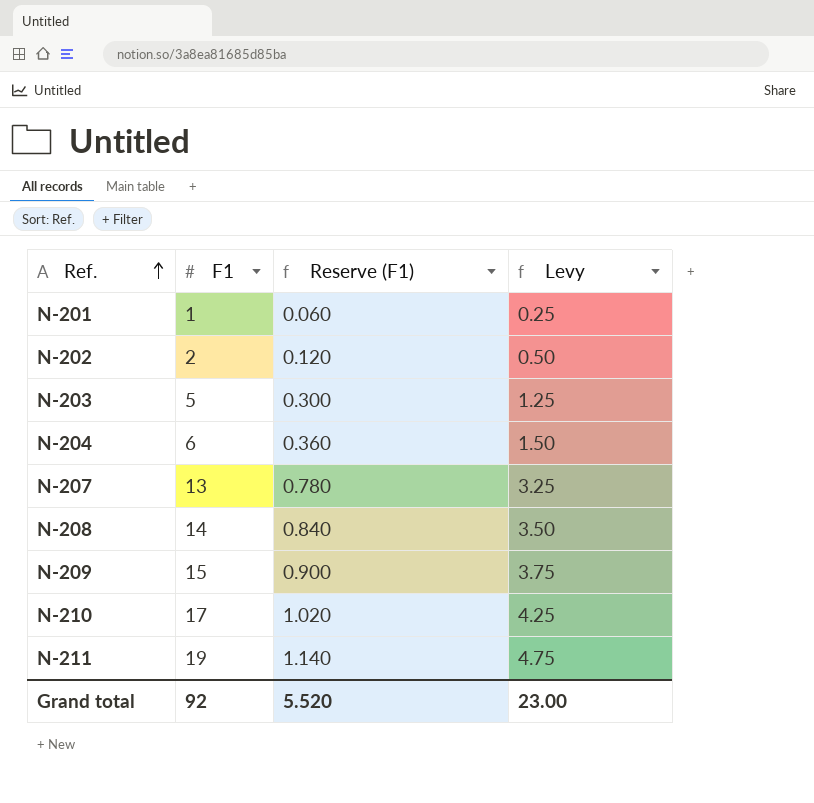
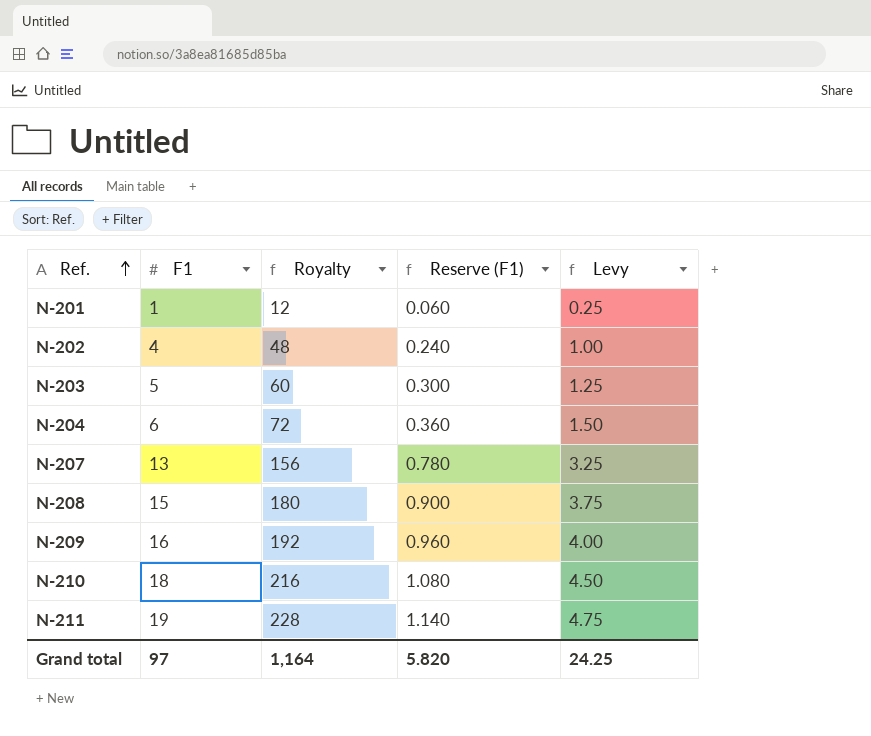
column Royalty | formula: none -> [F1] * 12
N-202 | F1: 2 -> 4
N-202 | Reserve (F1): 0.120 -> 0.240
N-202 | Levy: 0.50 -> 1.00
N-208 | F1: 14 -> 15
N-208 | Reserve (F1): 0.840 -> 0.900
N-208 | Levy: 3.50 -> 3.75
N-209 | F1: 15 -> 16
N-209 | Reserve (F1): 0.900 -> 0.960
N-209 | Levy: 3.75 -> 4.00
N-210 | F1: 17 -> 18
N-210 | Reserve (F1): 1.020 -> 1.080
N-210 | Levy: 4.25 -> 4.50
Grand total | F1: 92 -> 97
Grand total | Reserve (F1): 5.520 -> 5.820
Grand total | Levy: 23.00 -> 24.25

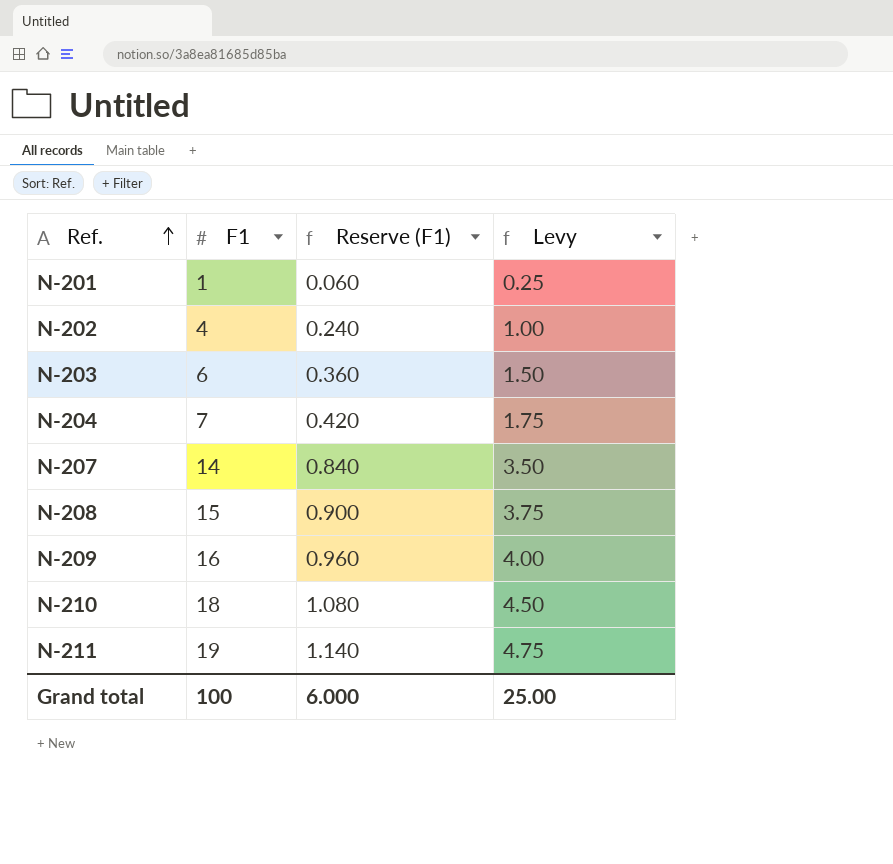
column Royalty | formula: [F1] * 12 -> none
N-203 | F1: 5 -> 6
N-203 | Reserve (F1): 0.300 -> 0.360
N-203 | Levy: 1.25 -> 1.50
N-204 | F1: 6 -> 7
N-204 | Reserve (F1): 0.360 -> 0.420
N-204 | Levy: 1.50 -> 1.75
N-207 | F1: 13 -> 14
N-207 | Reserve (F1): 0.780 -> 0.840
N-207 | Levy: 3.25 -> 3.50
Grand total | F1: 97 -> 100
Grand total | Reserve (F1): 5.820 -> 6.000
Grand total | Levy: 24.25 -> 25.00

